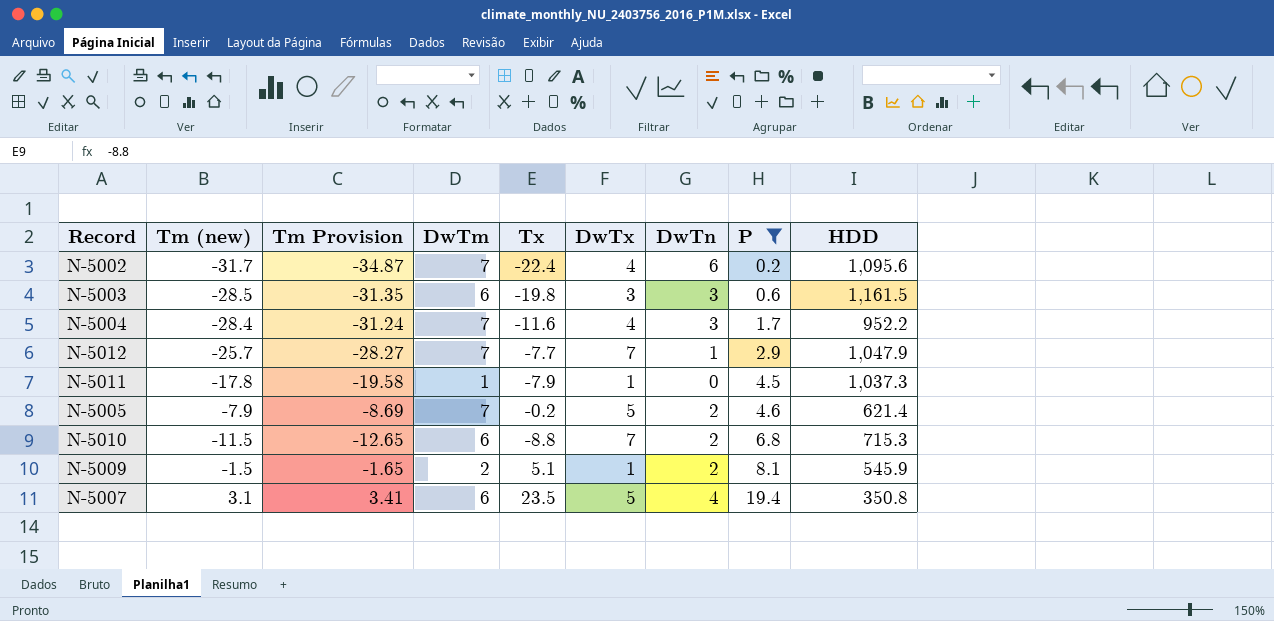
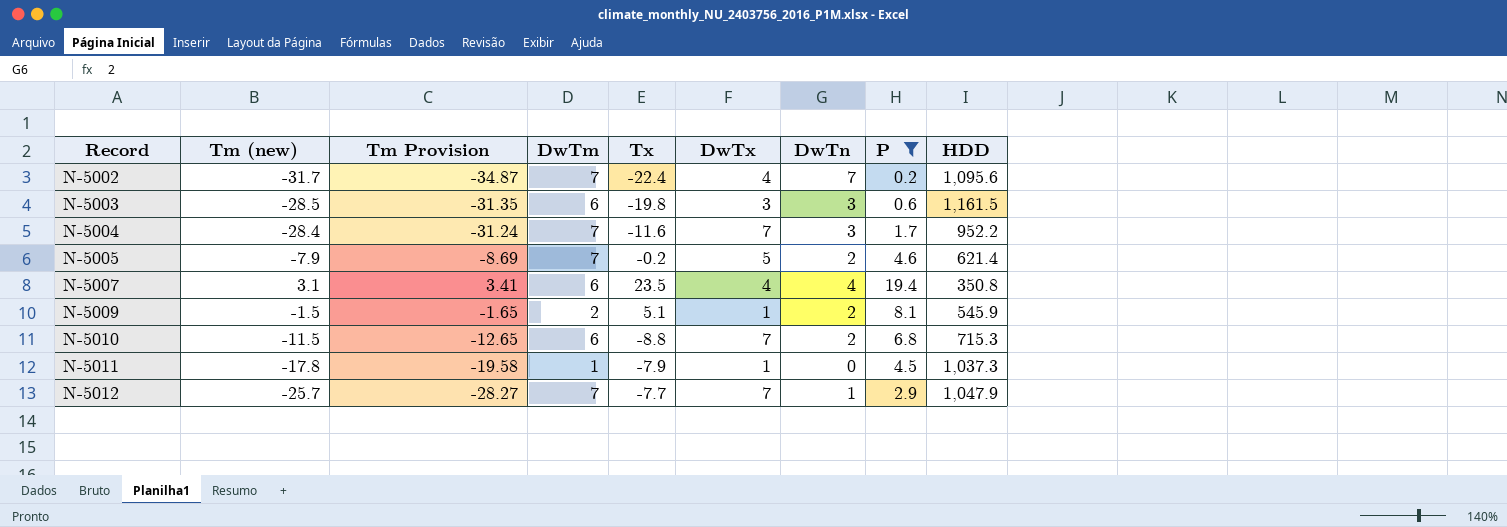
row order: P ascending -> Record ascending
N-5002 | DwTn: 6 -> 7
N-5004 | DwTx: 4 -> 7
N-5007 | DwTx: 5 -> 4

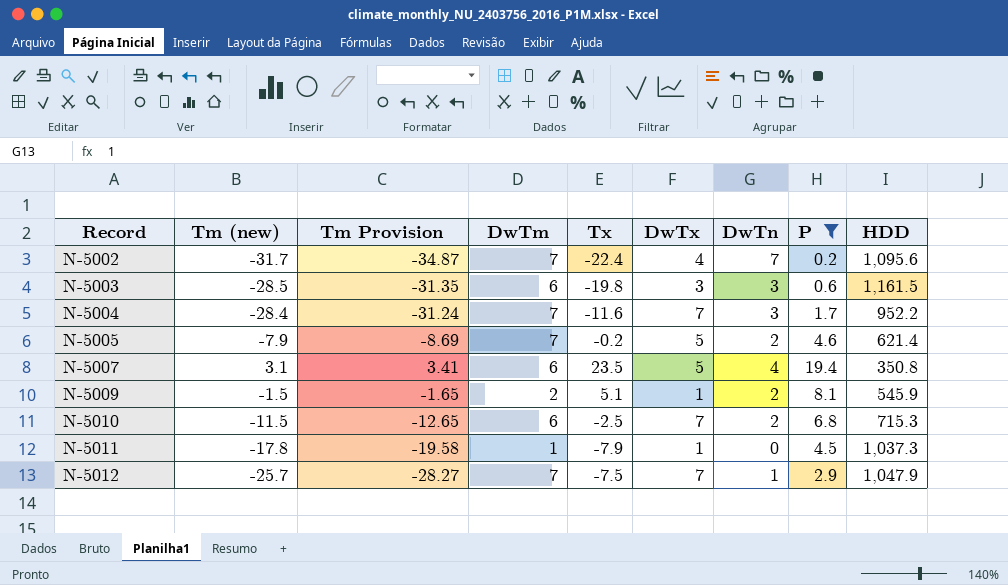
N-5007 | DwTx: 4 -> 5
N-5010 | Tx: -8.8 -> -2.5
N-5012 | Tx: -7.7 -> -7.5

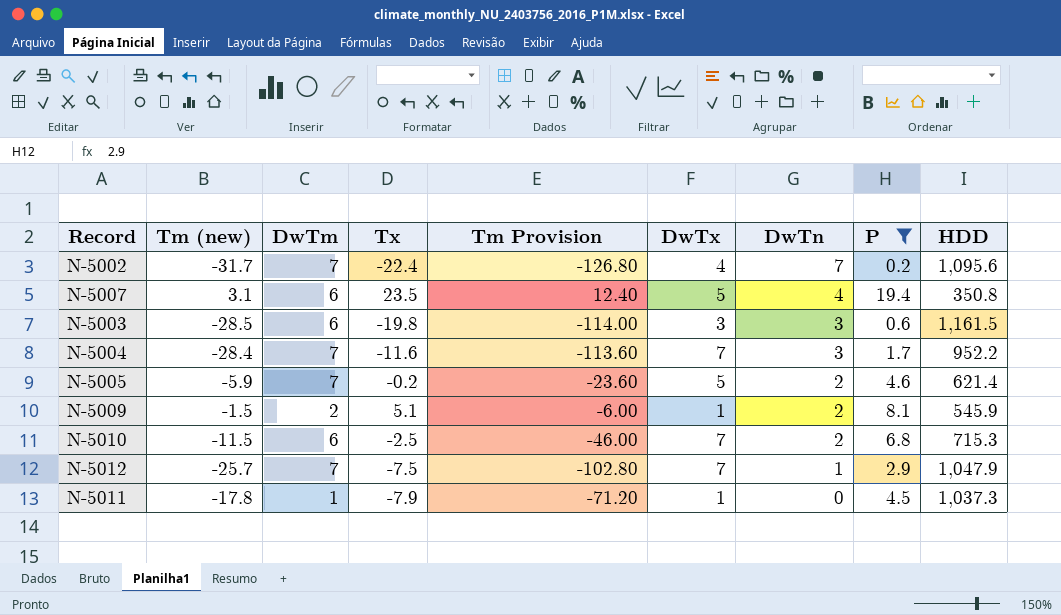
row order: Record ascending -> DwTn descending
column Tm Provision | formula: [Tm (new)] * 1.1 -> [Tm (new)] * 4
column Tm Provision | position: 3 -> 5
N-5005 | Tm (new): -7.9 -> -5.9

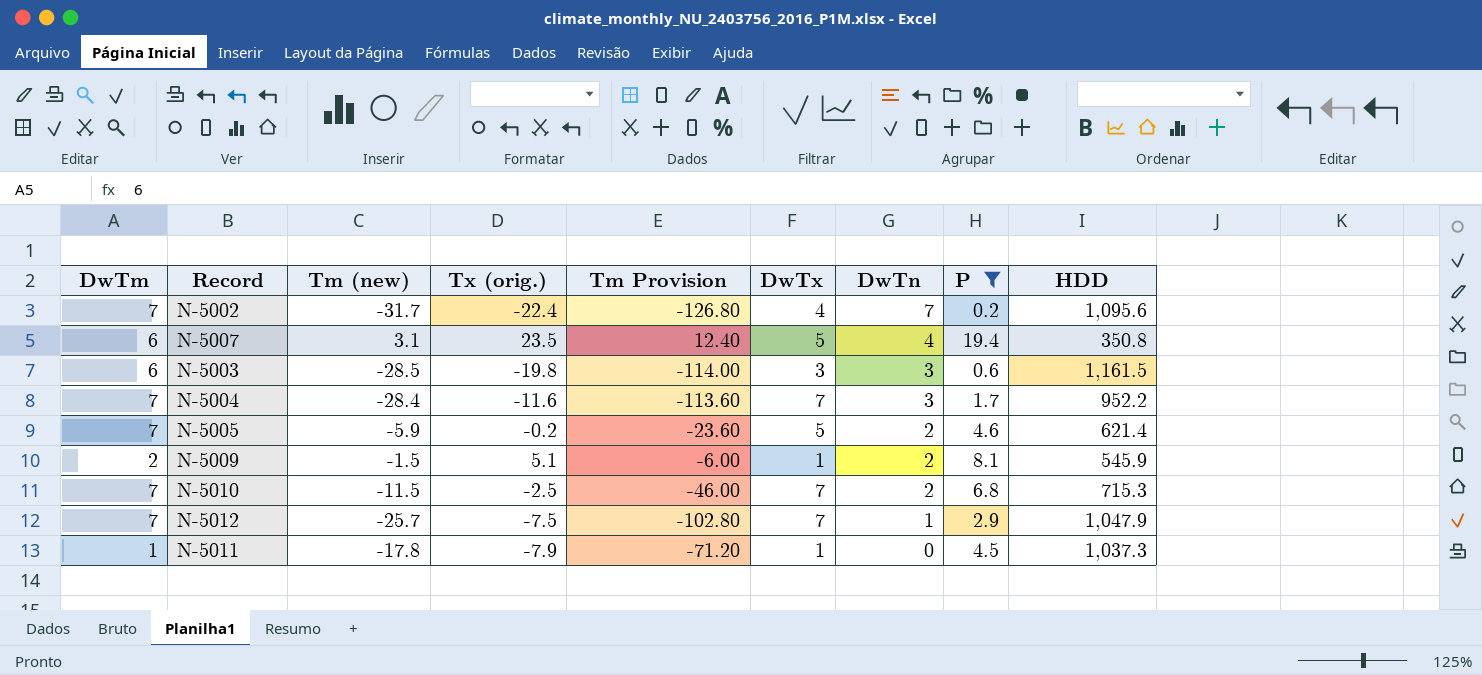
column DwTm | position: 3 -> 1
column name: Tx -> Tx (orig.)
N-5010 | DwTm: 6 -> 7

